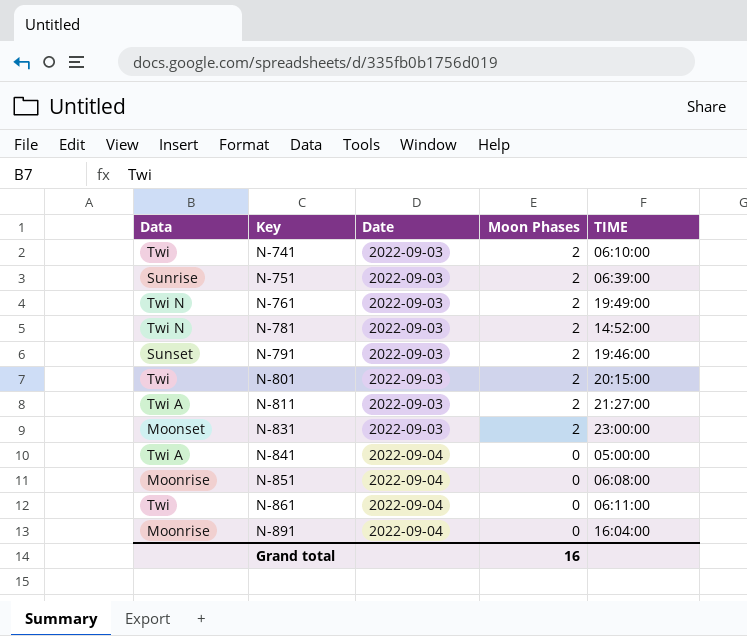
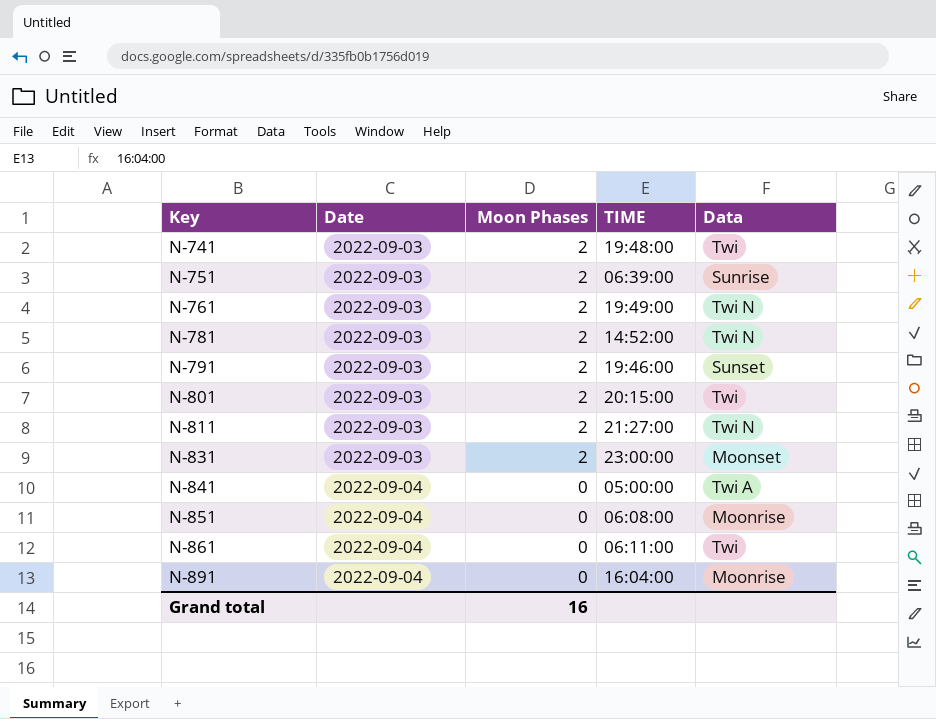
column Data | position: 1 -> 5
N-741 | TIME: 06:10:00 -> 19:48:00
N-811 | Data: Twi A -> Twi N

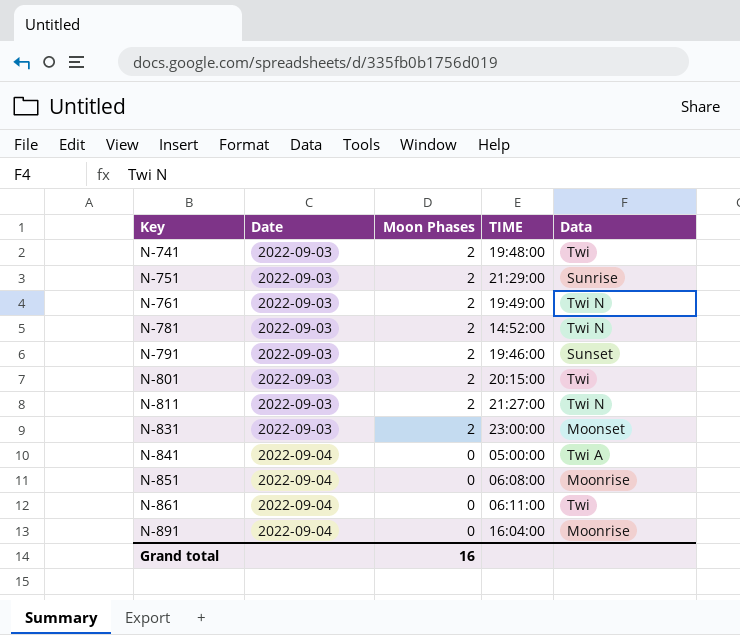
N-751 | TIME: 06:39:00 -> 21:29:00

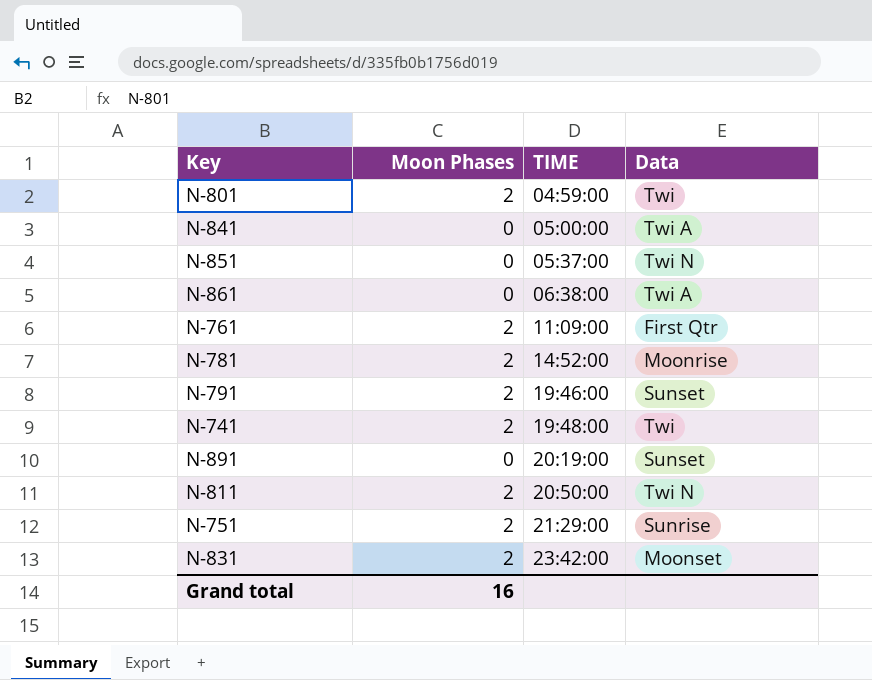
row order: Key ascending -> TIME ascending
column Date | position: 2 -> none
N-801 | TIME: 20:15:00 -> 04:59:00
N-851 | TIME: 06:08:00 -> 05:37:00
N-851 | Data: Moonrise -> Twi N
N-861 | TIME: 06:11:00 -> 06:38:00
N-861 | Data: Twi -> Twi A
N-761 | TIME: 19:49:00 -> 11:09:00
N-761 | Data: Twi N -> First Qtr
N-781 | Data: Twi N -> Moonrise
N-891 | TIME: 16:04:00 -> 20:19:00
N-891 | Data: Moonrise -> Sunset
N-811 | TIME: 21:27:00 -> 20:50:00
N-831 | TIME: 23:00:00 -> 23:42:00

